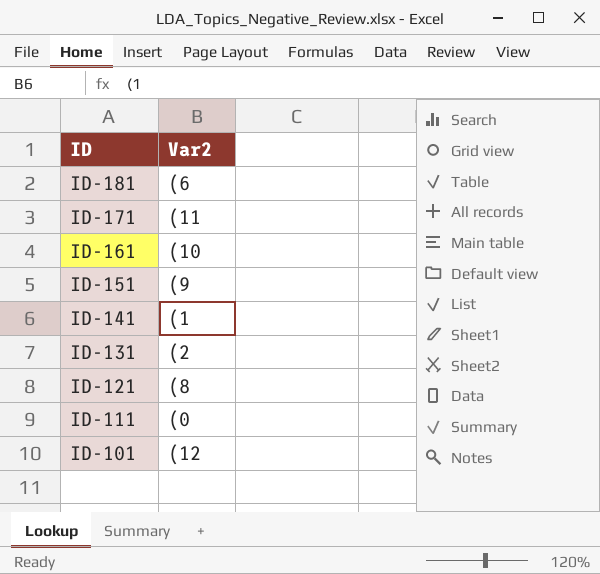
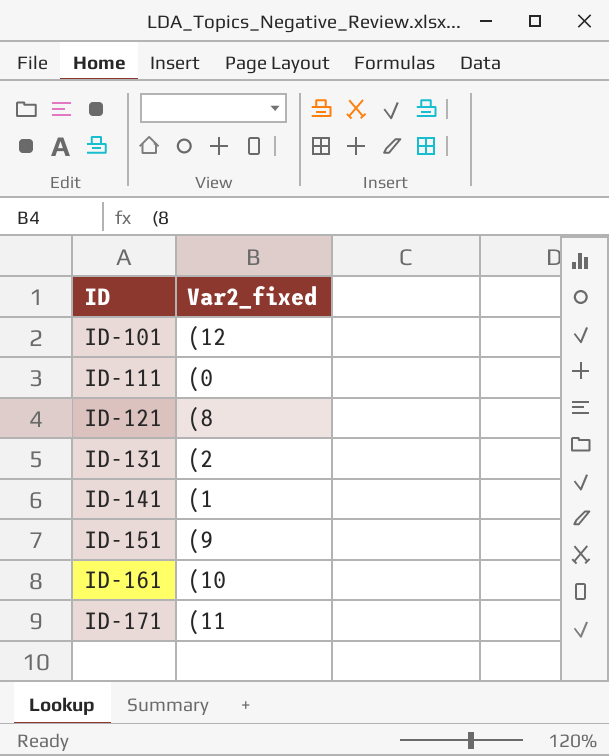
row order: ID descending -> ID ascending
column name: Var2 -> Var2_fixed
row ID-181: (6 -> none

